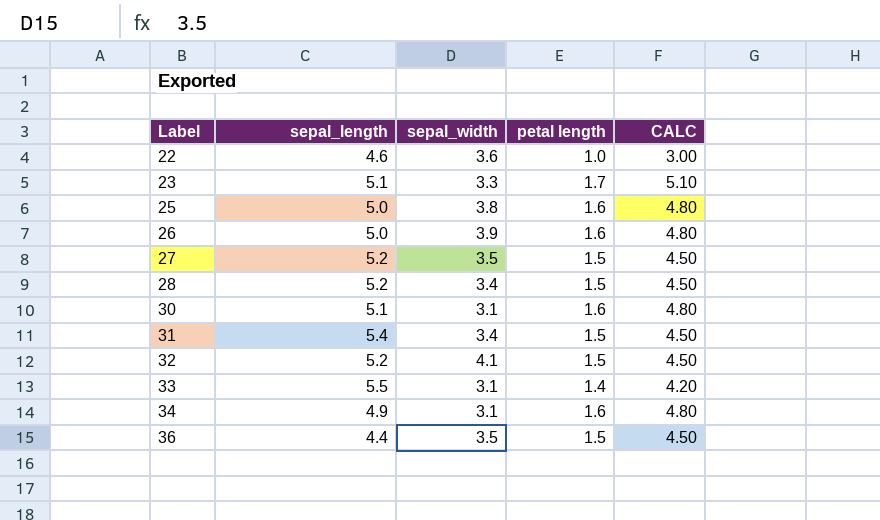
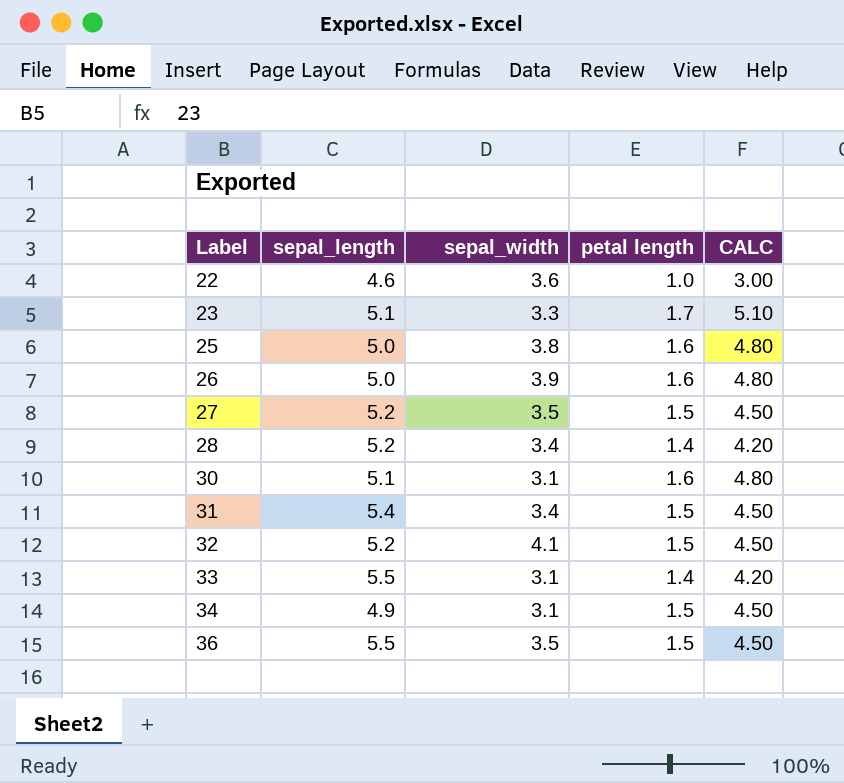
28 | petal length: 1.5 -> 1.4
28 | CALC: 4.50 -> 4.20
34 | petal length: 1.6 -> 1.5
34 | CALC: 4.80 -> 4.50
36 | sepal_length: 4.4 -> 5.5

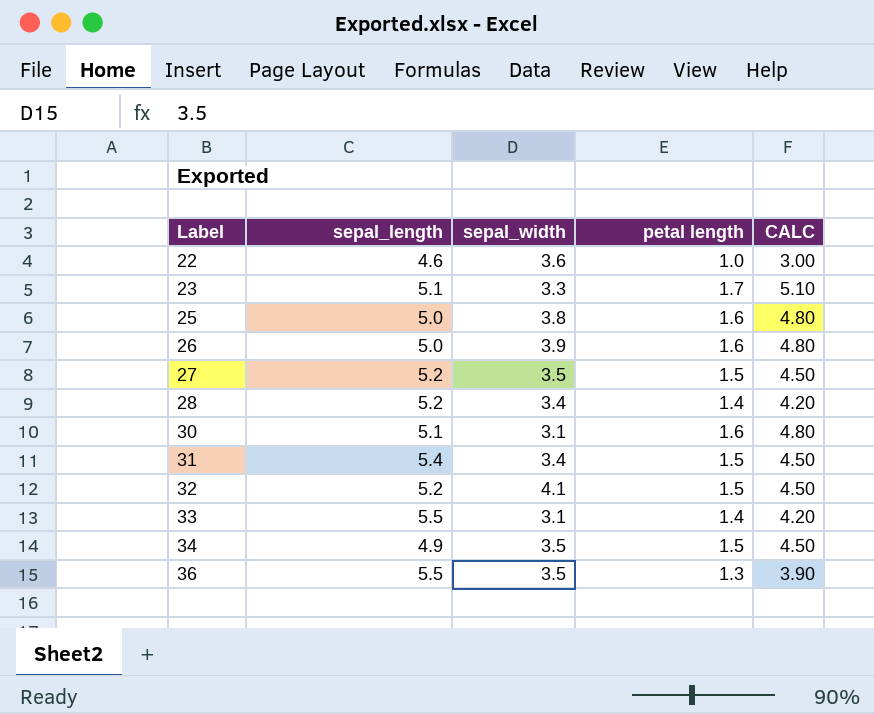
34 | sepal_width: 3.1 -> 3.5
36 | petal length: 1.5 -> 1.3
36 | CALC: 4.50 -> 3.90

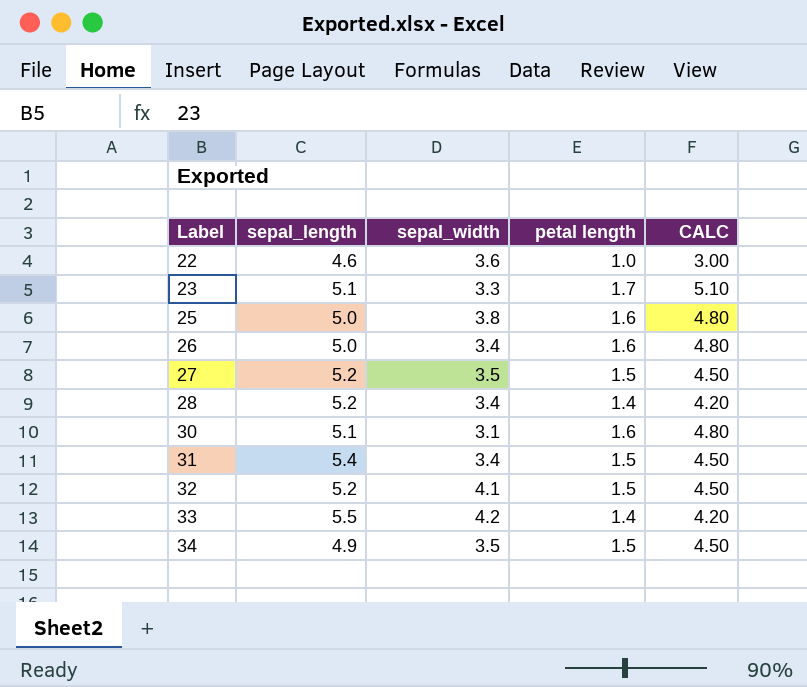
row 36: 5.5 | 3.5 | 1.3 | 3.90 -> none
26 | sepal_width: 3.9 -> 3.4
33 | sepal_width: 3.1 -> 4.2

